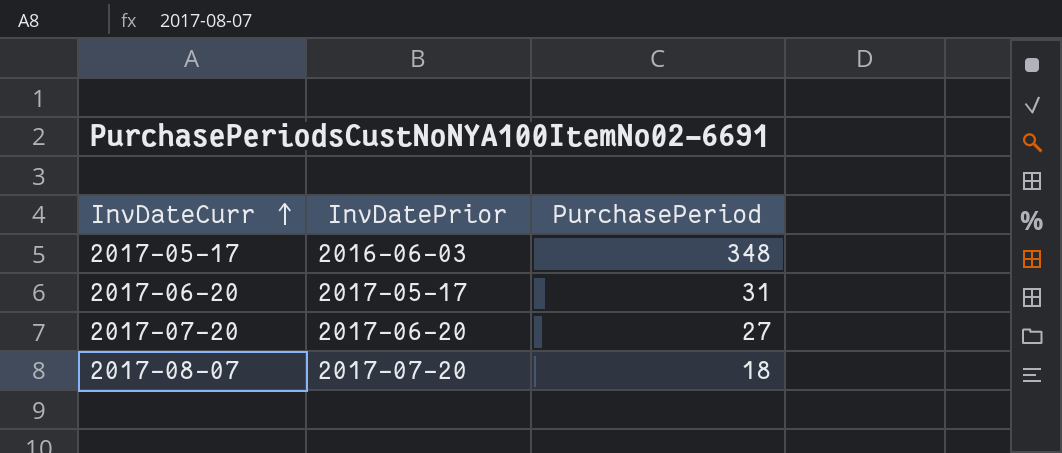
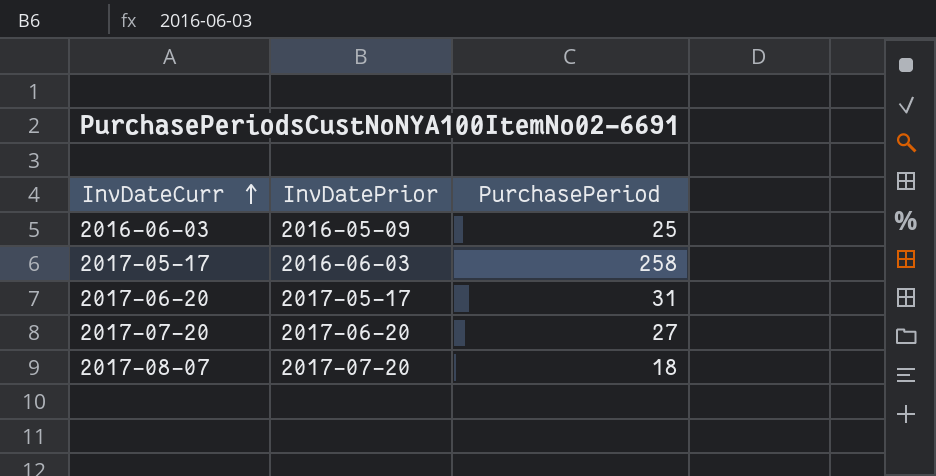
row 2016-06-03: none -> 2016-05-09 | 25
2017-05-17 | PurchasePeriod: 348 -> 258

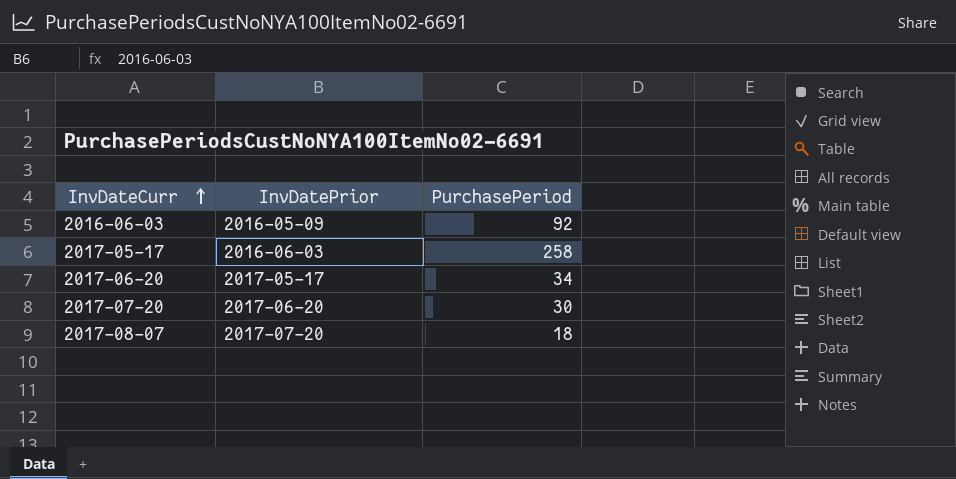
2016-06-03 | PurchasePeriod: 25 -> 92
2017-06-20 | PurchasePeriod: 31 -> 34
2017-07-20 | PurchasePeriod: 27 -> 30

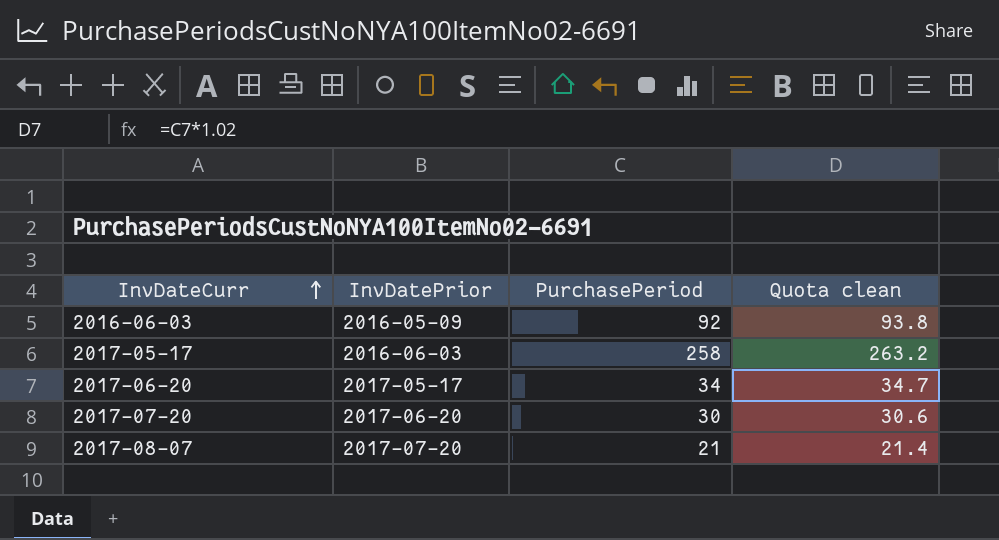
column Quota clean | formula: none -> [PurchasePeriod] * 1.02
2017-08-07 | PurchasePeriod: 18 -> 21

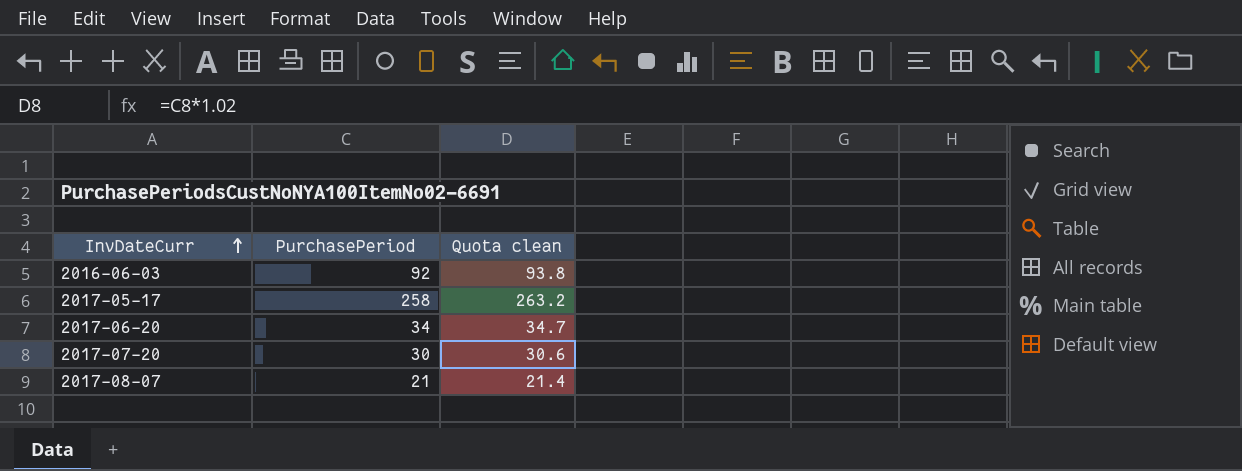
column InvDatePrior | position: 2 -> none

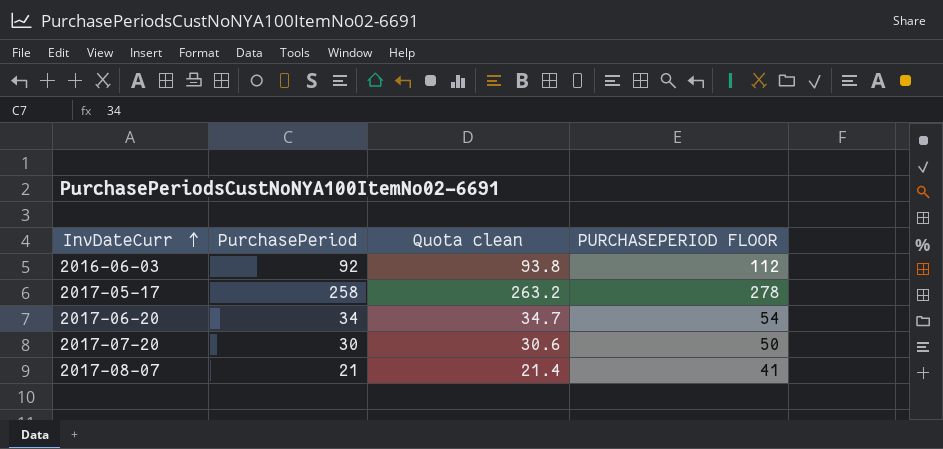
column PURCHASEPERIOD FLOOR | formula: none -> [PurchasePeriod] + 20

